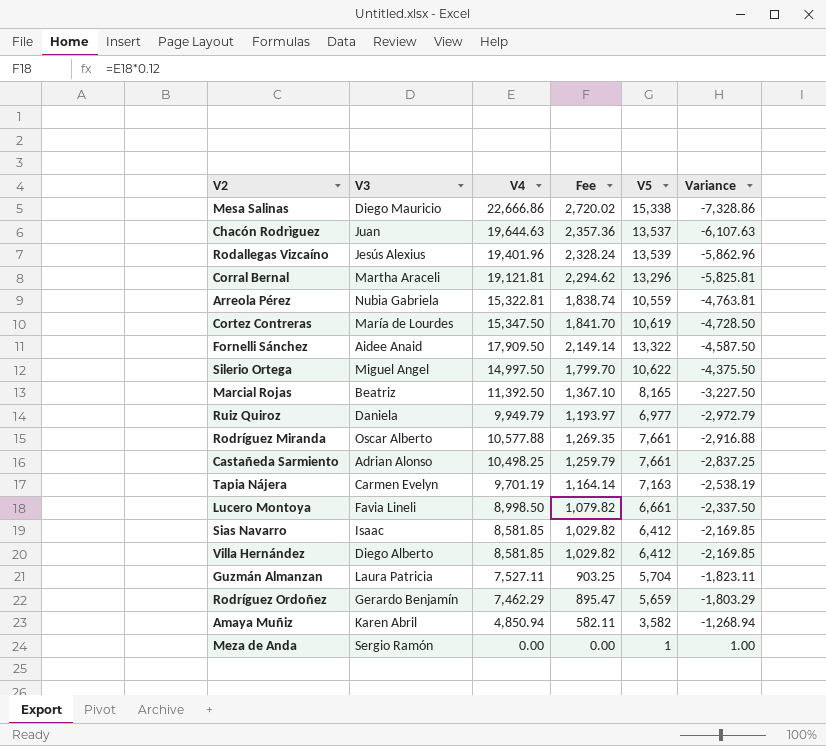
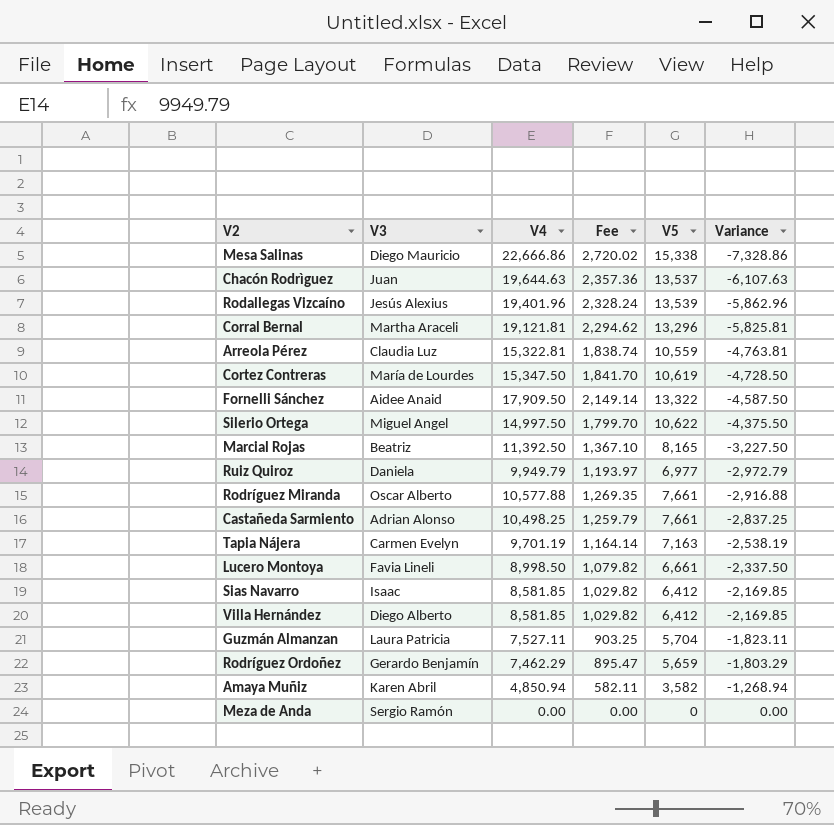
Arreola Pérez | V3: Nubia Gabriela -> Claudia Luz
Meza de Anda | V5: 1 -> 0
Meza de Anda | Variance: 1.00 -> 0.00

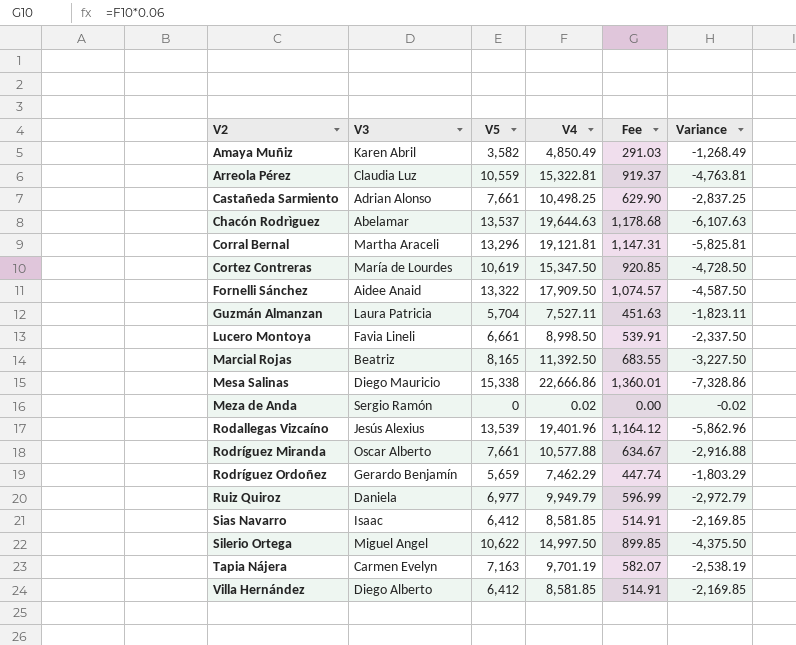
row order: Variance ascending -> V2 ascending
column V5 | position: 5 -> 3
column Fee | formula: [V4] * 0.12 -> [V4] * 0.06
Amaya Muñiz | V4: 4,850.94 -> 4,850.49
Amaya Muñiz | Variance: -1,268.94 -> -1,268.49
Chacón Rodrìguez | V3: Juan -> Abelamar
Meza de Anda | V4: 0.00 -> 0.02
Meza de Anda | Variance: 0.00 -> -0.02

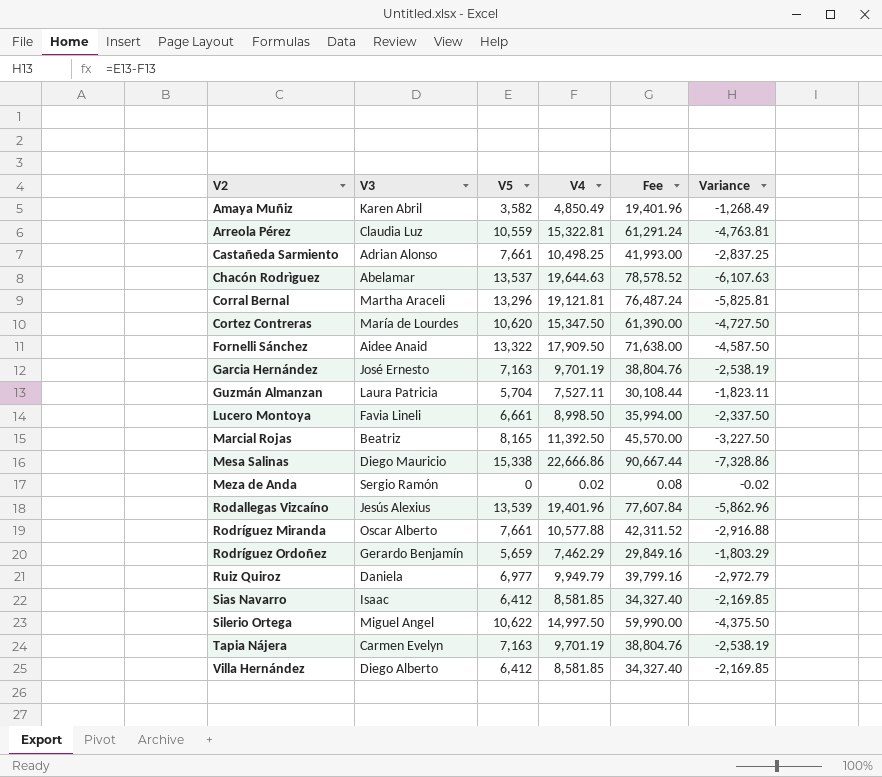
column Fee | formula: [V4] * 0.06 -> [V4] * 4
Cortez Contreras | V5: 10,619 -> 10,620
Cortez Contreras | Variance: -4,728.50 -> -4,727.50
row Garcia Hernández: none -> José Ernesto | 7,163 | 9,701.19 | 38,804.76 | -2,538.19

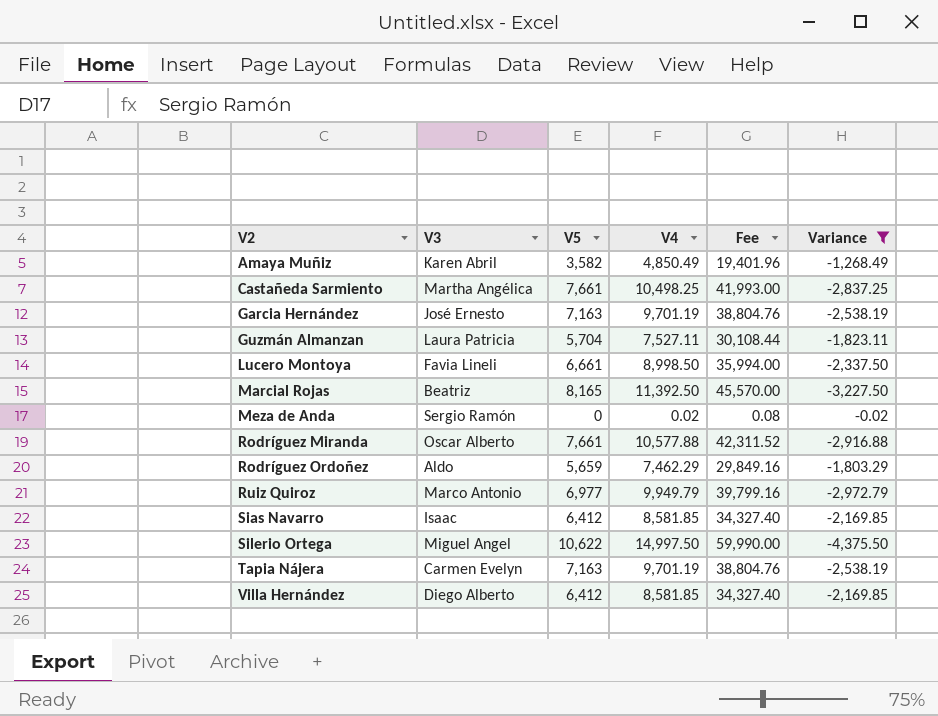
filter: none -> Variance >= -4,375.50
Castañeda Sarmiento | V3: Adrian Alonso -> Martha Angélica
Rodríguez Ordoñez | V3: Gerardo Benjamín -> Aldo
Ruiz Quiroz | V3: Daniela -> Marco Antonio

